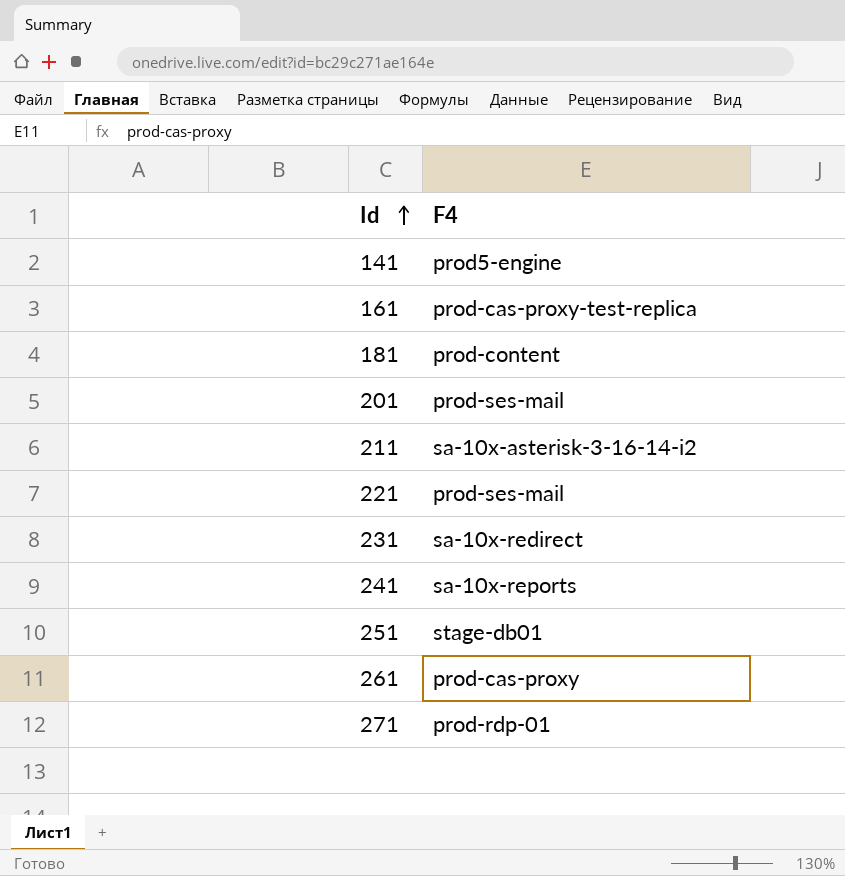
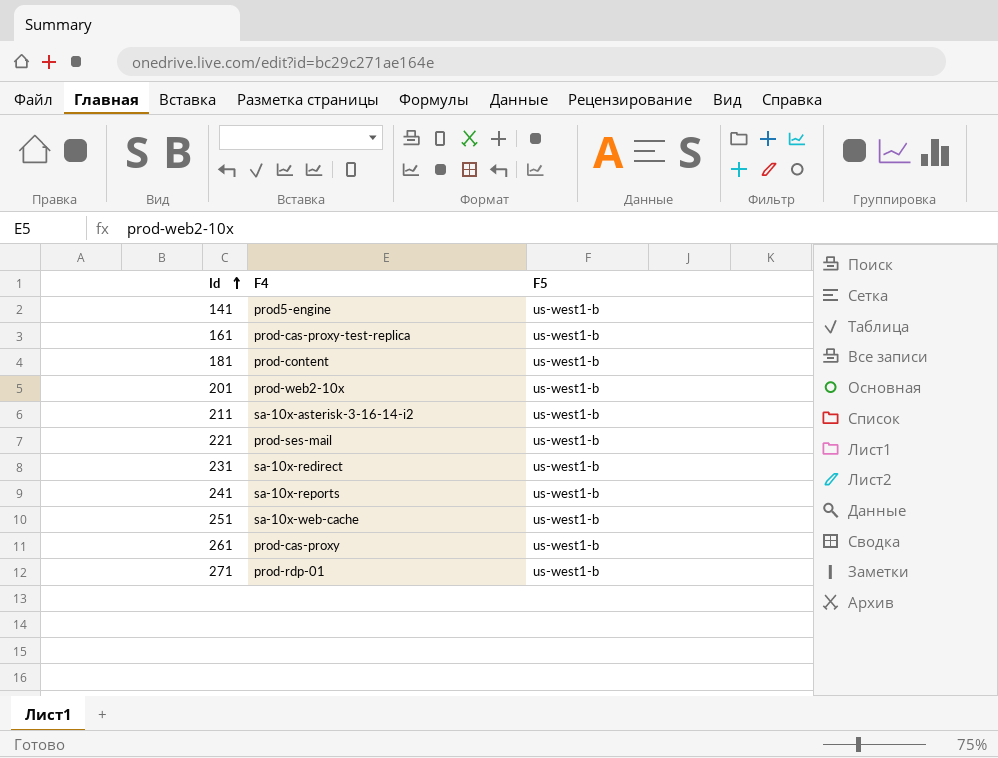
column F5 | position: none -> 3
201 | F4: prod-ses-mail -> prod-web2-10x
251 | F4: stage-db01 -> sa-10x-web-cache

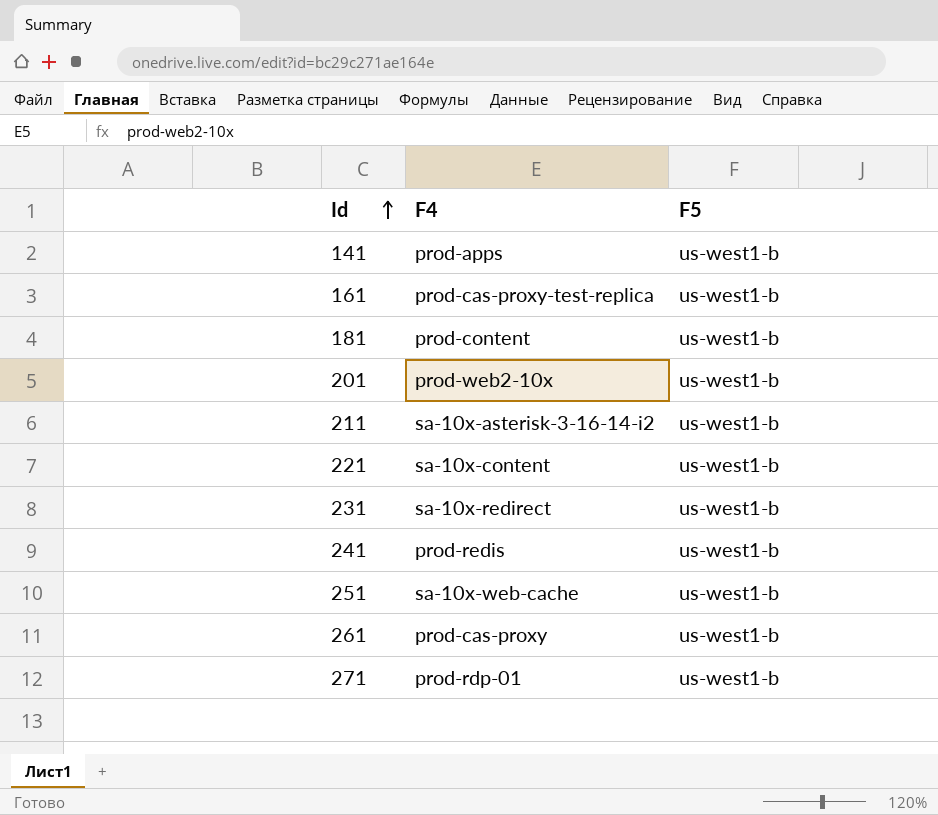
141 | F4: prod5-engine -> prod-apps
221 | F4: prod-ses-mail -> sa-10x-content
241 | F4: sa-10x-reports -> prod-redis

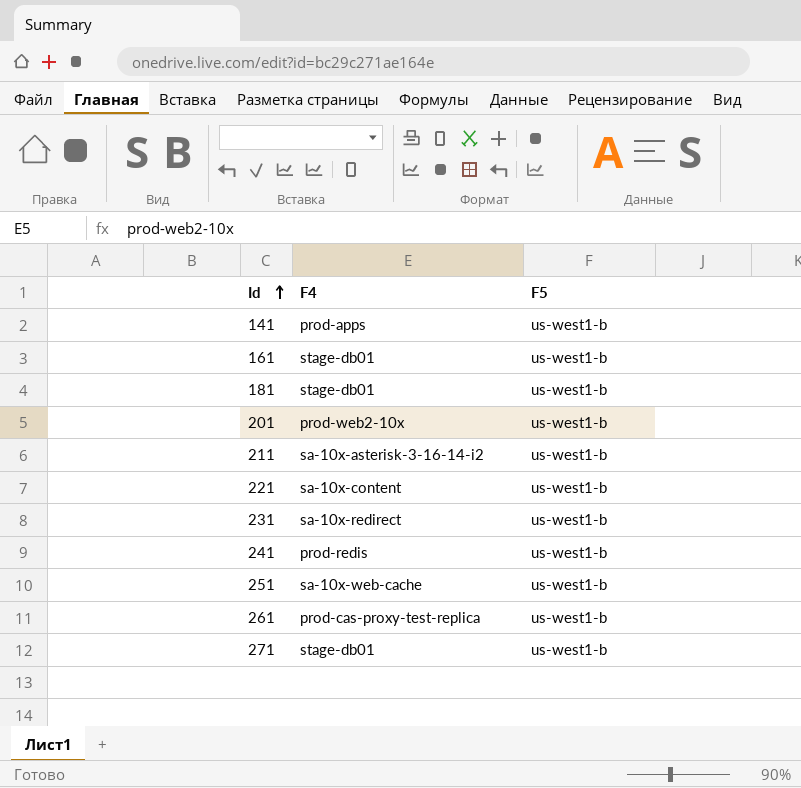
161 | F4: prod-cas-proxy-test-replica -> stage-db01
181 | F4: prod-content -> stage-db01
261 | F4: prod-cas-proxy -> prod-cas-proxy-test-replica
271 | F4: prod-rdp-01 -> stage-db01

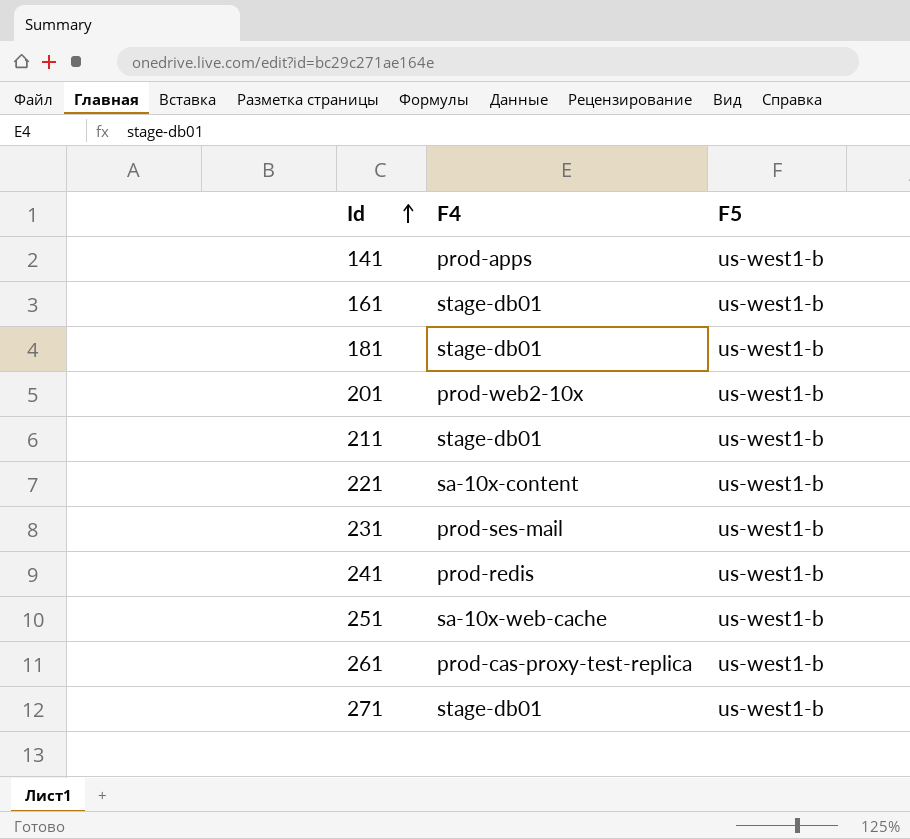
211 | F4: sa-10x-asterisk-3-16-14-i2 -> stage-db01
231 | F4: sa-10x-redirect -> prod-ses-mail

